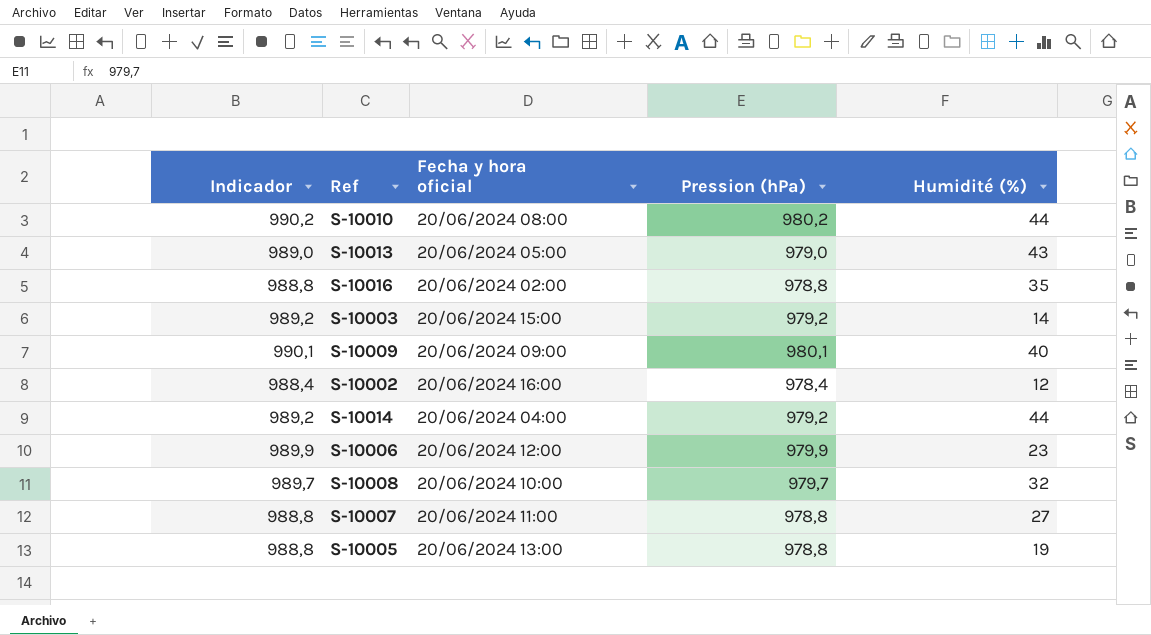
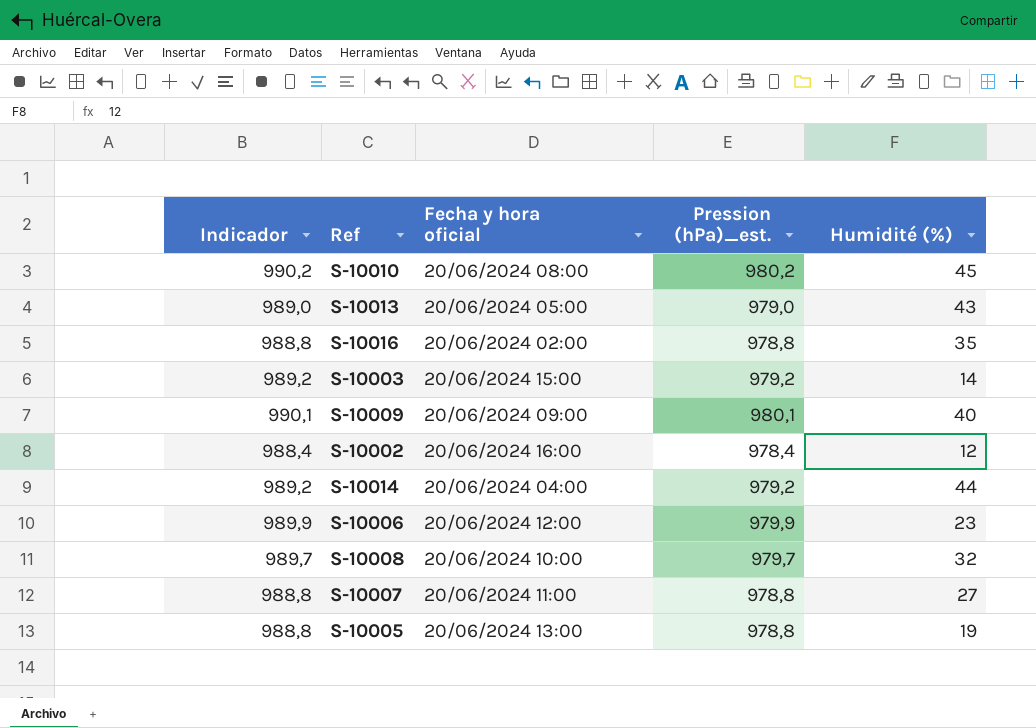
column name: Pression (hPa) -> Pression (hPa)_est.
S-10010 | Humidité (%): 44 -> 45

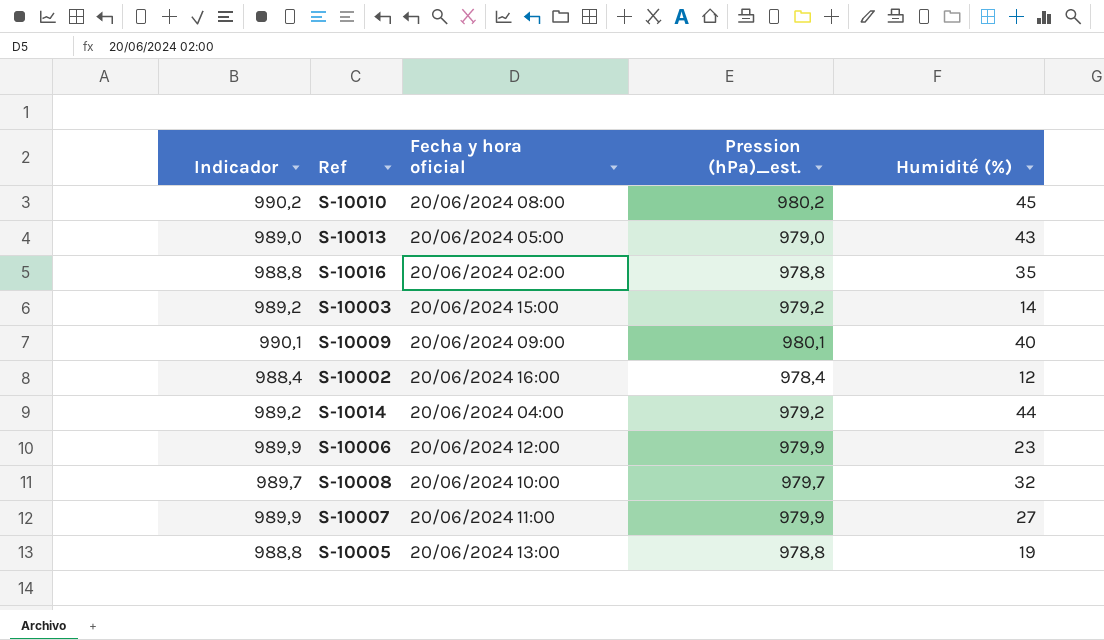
S-10007 | Indicador: 988,8 -> 989,9
S-10007 | Pression (hPa)_est.: 978,8 -> 979,9

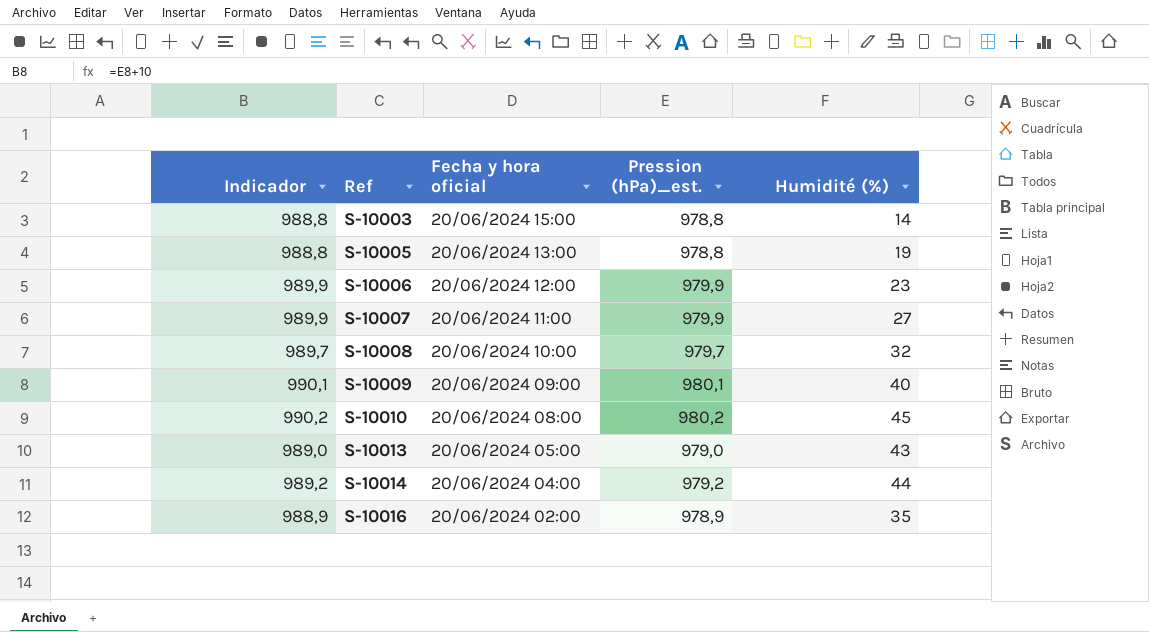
row order: none -> Ref ascending
row S-10002: 988,4 | 20/06/2024 16:00 | 978,4 | 12 -> none
S-10003 | Indicador: 989,2 -> 988,8
S-10003 | Pression (hPa)_est.: 979,2 -> 978,8
S-10016 | Indicador: 988,8 -> 988,9
S-10016 | Pression (hPa)_est.: 978,8 -> 978,9

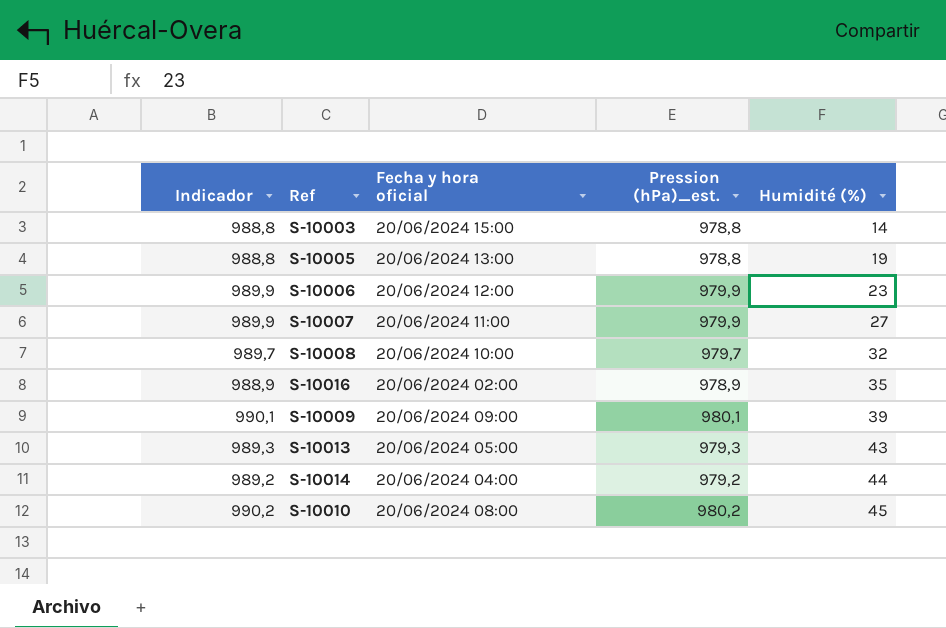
row order: Ref ascending -> Humidité (%) ascending
S-10009 | Humidité (%): 40 -> 39
S-10013 | Indicador: 989,0 -> 989,3
S-10013 | Pression (hPa)_est.: 979,0 -> 979,3

